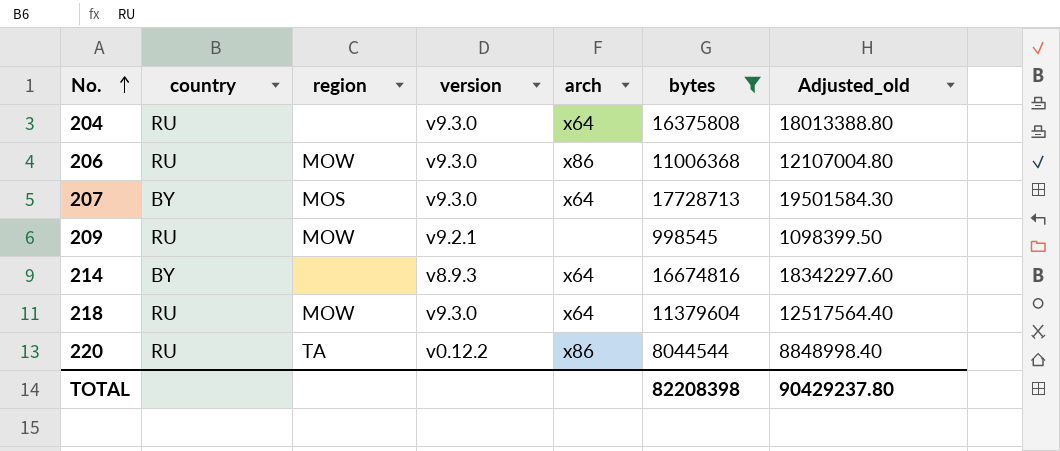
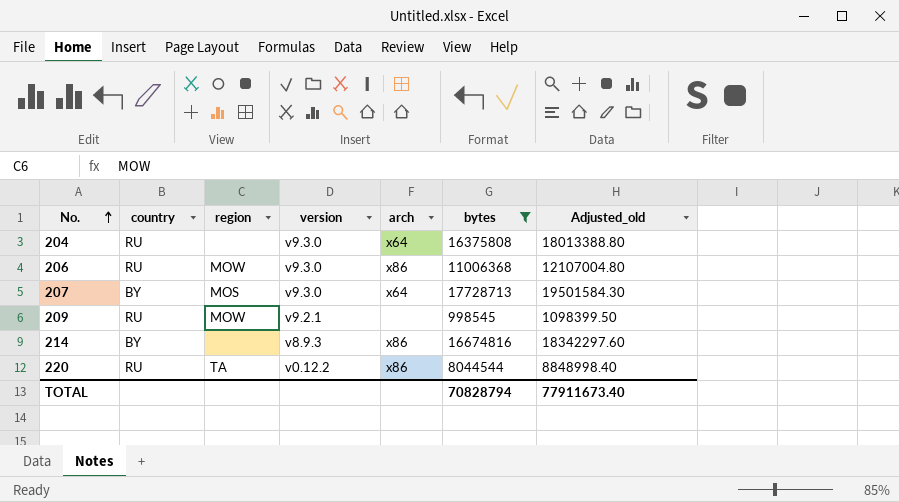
row 218: RU | MOW | v9.3.0 | x64 | 11379604 | 12517564.40 -> none
214 | arch: x64 -> x86
TOTAL | bytes: 82208398 -> 70828794
TOTAL | Adjusted_old: 90429237.80 -> 77911673.40

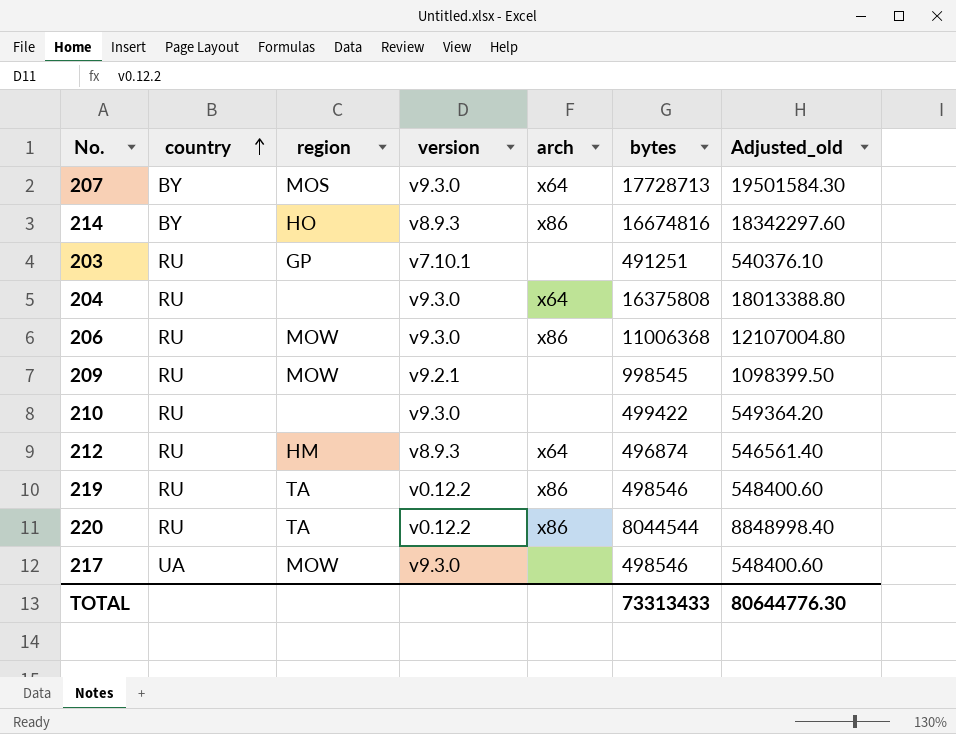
filter: bytes >= 998545 -> none
row order: No. ascending -> country ascending
214 | region: none -> HO
TOTAL | bytes: 70828794 -> 73313433
TOTAL | Adjusted_old: 77911673.40 -> 80644776.30

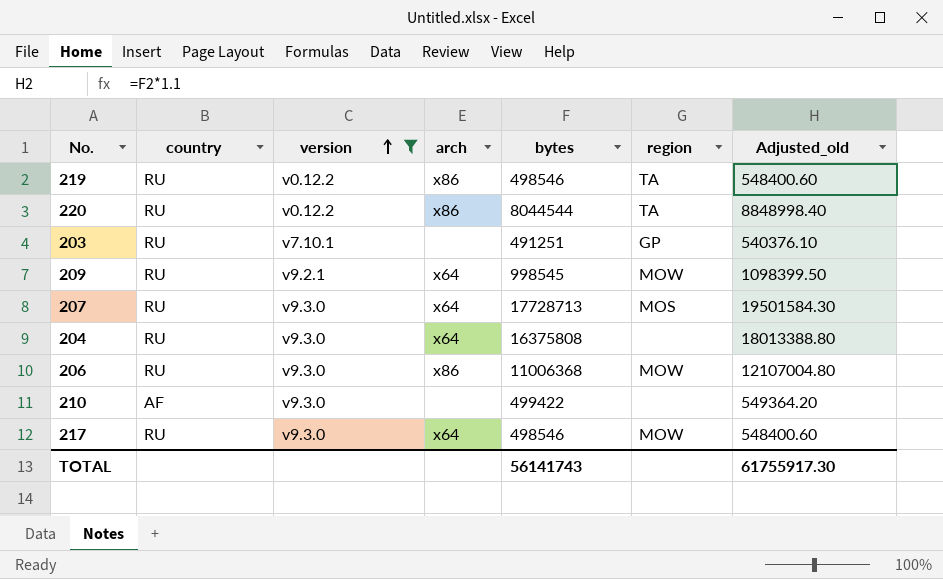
filter: none -> version != v8.9.3
row order: country ascending -> version ascending
column region | position: 3 -> 6
209 | arch: none -> x64
207 | country: BY -> RU
210 | country: RU -> AF
217 | country: UA -> RU
217 | arch: none -> x64
TOTAL | bytes: 73313433 -> 56141743
TOTAL | Adjusted_old: 80644776.30 -> 61755917.30

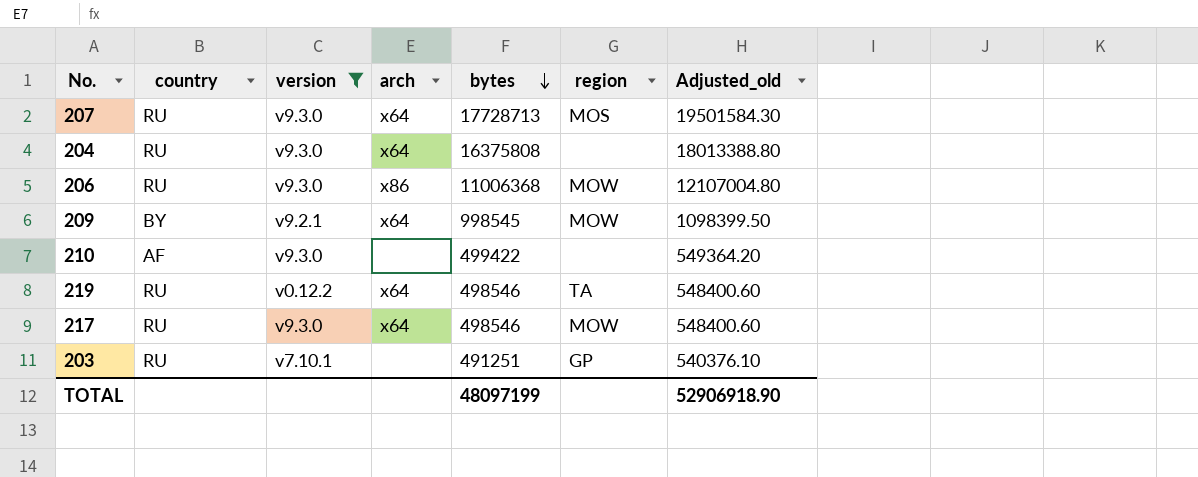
row order: version ascending -> bytes descending
row 220: RU | v0.12.2 | x86 | 8044544 | TA | 8848998.40 -> none
209 | country: RU -> BY
219 | arch: x86 -> x64
TOTAL | bytes: 56141743 -> 48097199
TOTAL | Adjusted_old: 61755917.30 -> 52906918.90

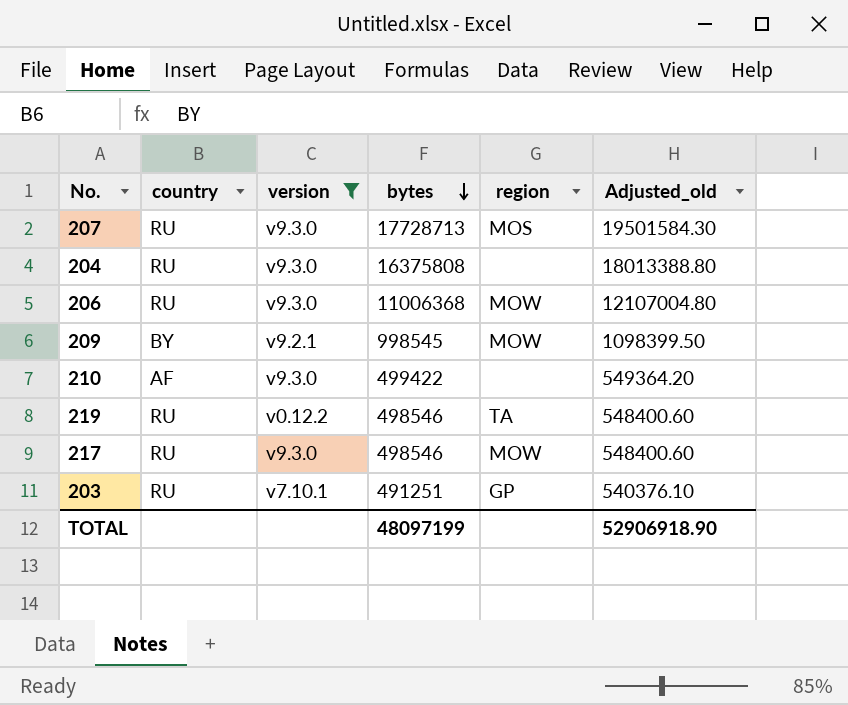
column arch | position: 4 -> none

